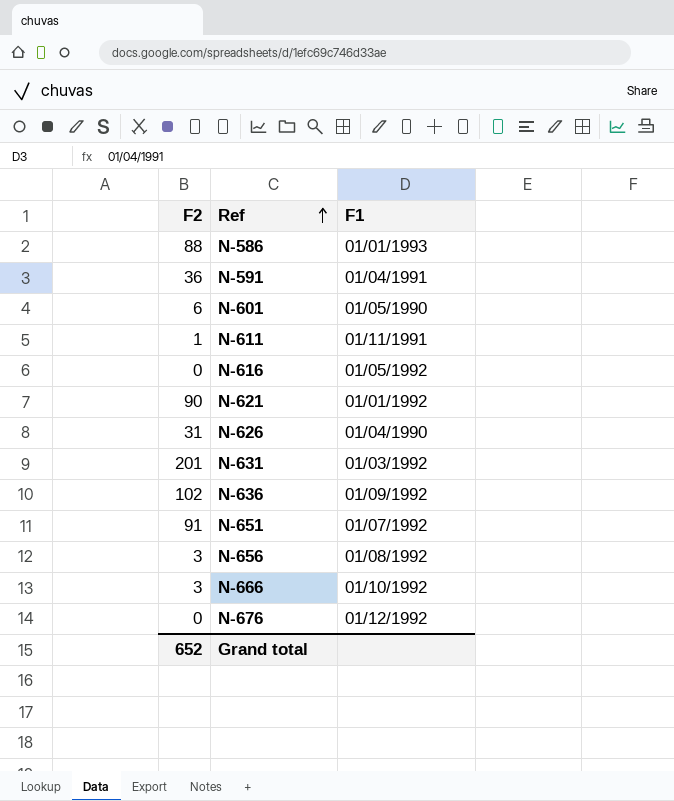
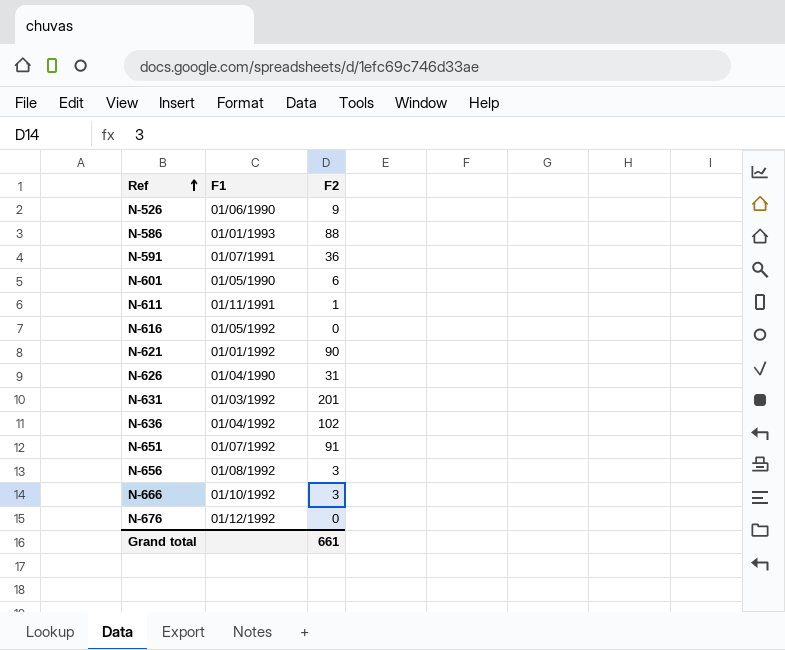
column F2 | position: 1 -> 3
row N-526: none -> 01/06/1990 | 9
N-591 | F1: 01/04/1991 -> 01/07/1991
N-636 | F1: 01/09/1992 -> 01/04/1992
Grand total | F2: 652 -> 661

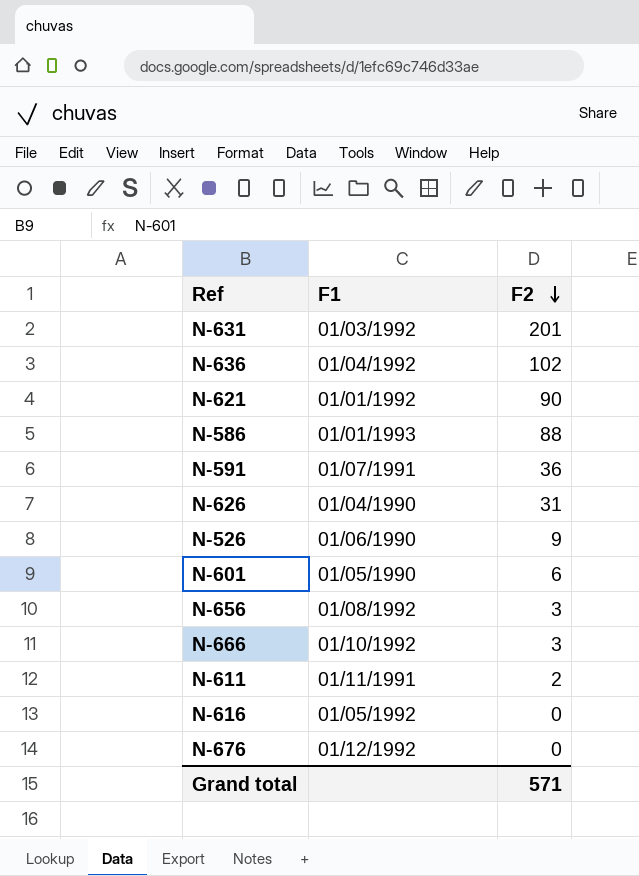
row order: Ref ascending -> F2 descending
row N-651: 01/07/1992 | 91 -> none
N-611 | F2: 1 -> 2
Grand total | F2: 661 -> 571

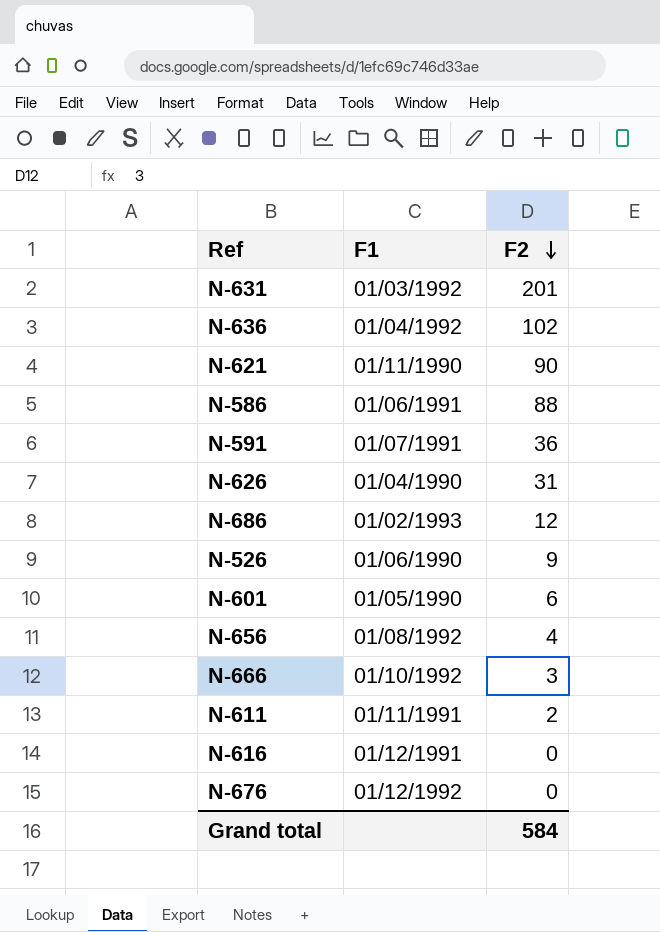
N-621 | F1: 01/01/1992 -> 01/11/1990
N-586 | F1: 01/01/1993 -> 01/06/1991
row N-686: none -> 01/02/1993 | 12
N-656 | F2: 3 -> 4
N-616 | F1: 01/05/1992 -> 01/12/1991
Grand total | F2: 571 -> 584

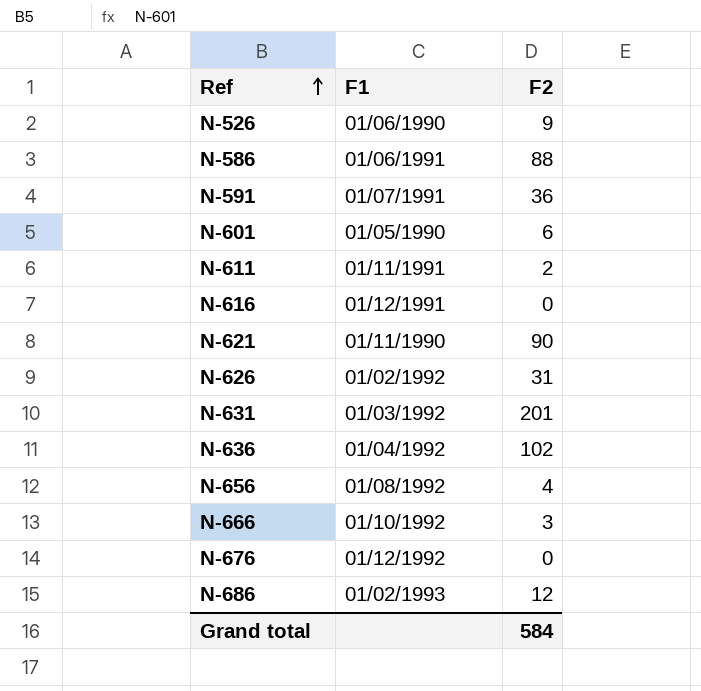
row order: F2 descending -> Ref ascending
N-626 | F1: 01/04/1990 -> 01/02/1992

